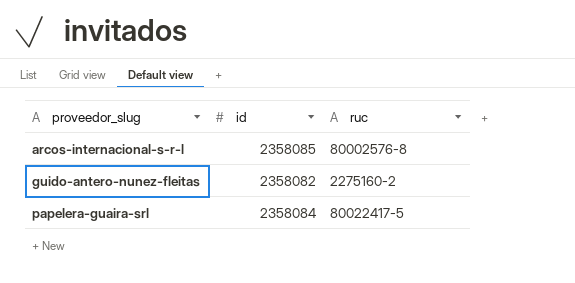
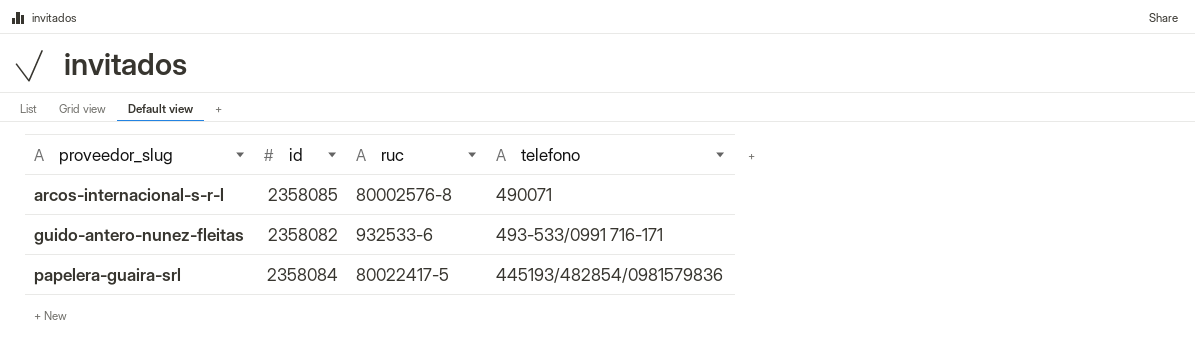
column telefono | position: none -> 4
guido-antero-nunez-fleitas | ruc: 2275160-2 -> 932533-6

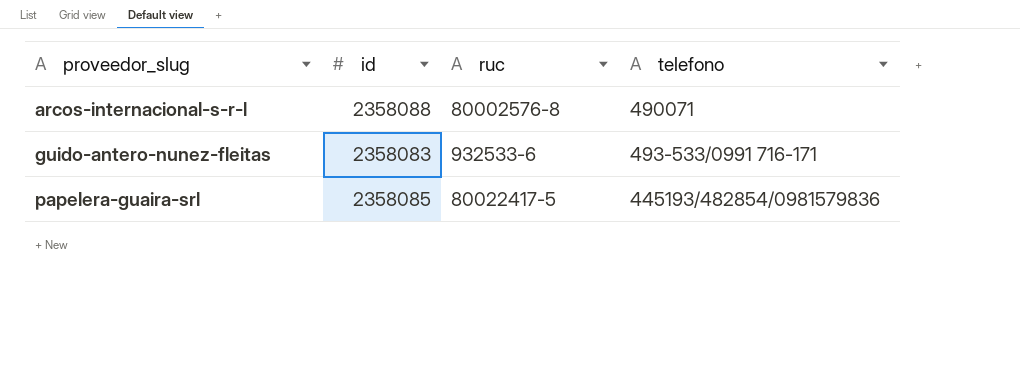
arcos-internacional-s-r-l | id: 2358085 -> 2358088
guido-antero-nunez-fleitas | id: 2358082 -> 2358083
papelera-guaira-srl | id: 2358084 -> 2358085

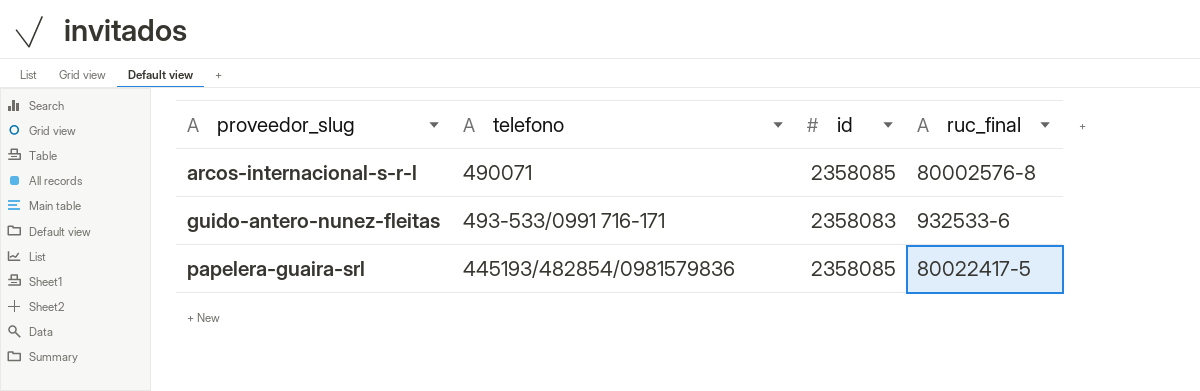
column telefono | position: 4 -> 2
column name: ruc -> ruc_final
arcos-internacional-s-r-l | id: 2358088 -> 2358085

